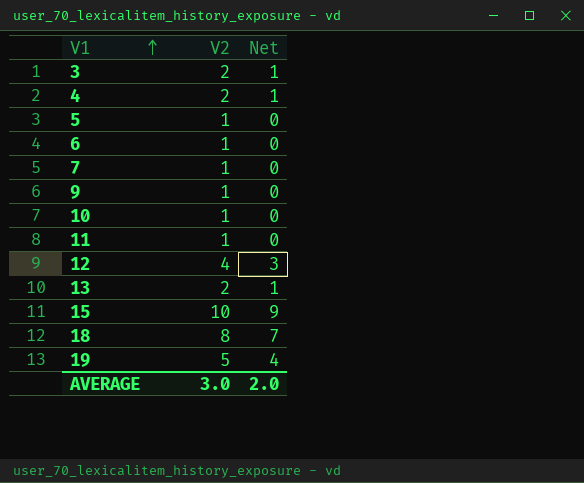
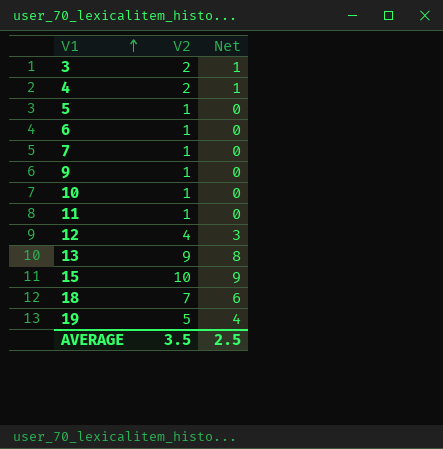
13 | V2: 2 -> 9
13 | Net: 1 -> 8
18 | V2: 8 -> 7
18 | Net: 7 -> 6
AVERAGE | V2: 3.0 -> 3.5
AVERAGE | Net: 2.0 -> 2.5

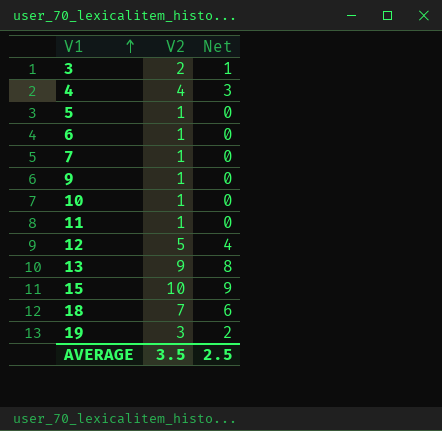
4 | V2: 2 -> 4
4 | Net: 1 -> 3
12 | V2: 4 -> 5
12 | Net: 3 -> 4
19 | V2: 5 -> 3
19 | Net: 4 -> 2

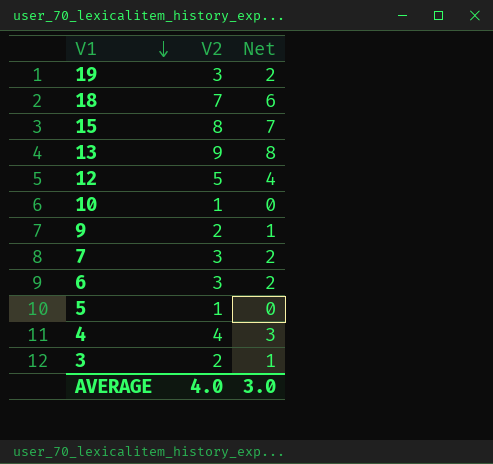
row order: V1 ascending -> V1 descending
row 11: 1 | 0 -> none
15 | V2: 10 -> 8
15 | Net: 9 -> 7
9 | V2: 1 -> 2
9 | Net: 0 -> 1
7 | V2: 1 -> 3
7 | Net: 0 -> 2
6 | V2: 1 -> 3
6 | Net: 0 -> 2
AVERAGE | V2: 3.5 -> 4.0
AVERAGE | Net: 2.5 -> 3.0

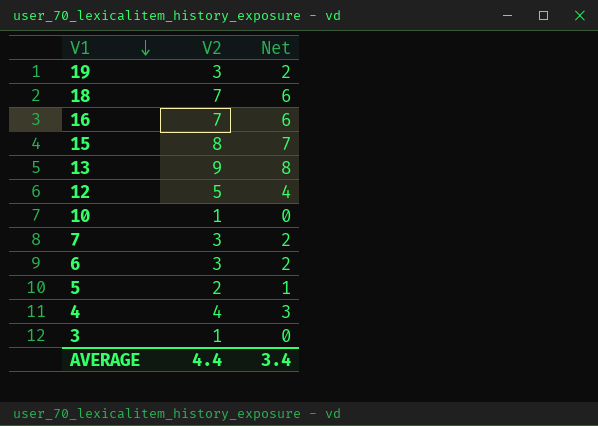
row 9: 2 | 1 -> none
row 16: none -> 7 | 6
5 | V2: 1 -> 2
5 | Net: 0 -> 1
3 | V2: 2 -> 1
3 | Net: 1 -> 0
AVERAGE | V2: 4.0 -> 4.4
AVERAGE | Net: 3.0 -> 3.4

